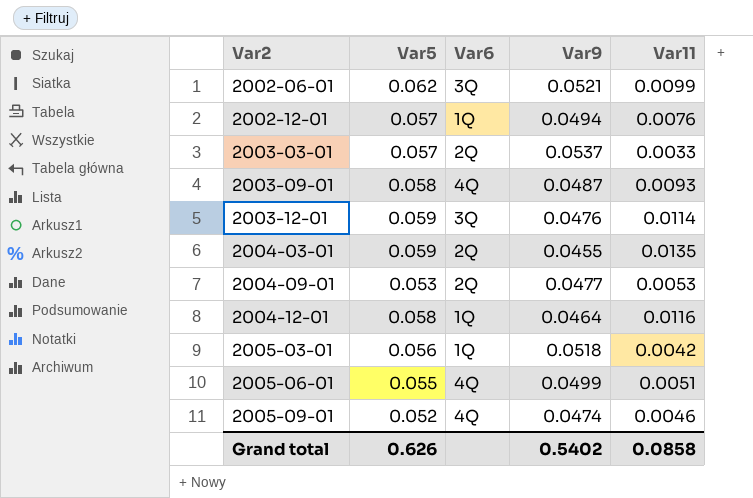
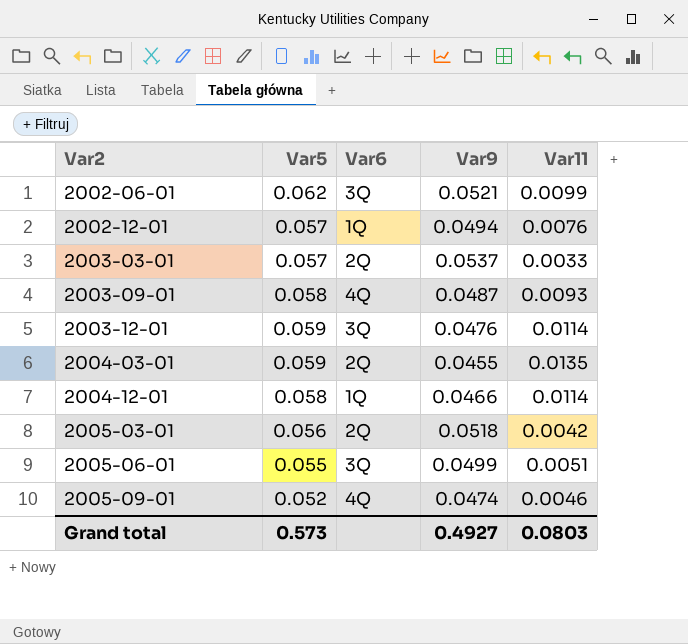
row 2004-09-01: 0.053 | 2Q | 0.0477 | 0.0053 -> none
2004-12-01 | Var9: 0.0464 -> 0.0466
2004-12-01 | Var11: 0.0116 -> 0.0114
2005-03-01 | Var6: 1Q -> 2Q
2005-06-01 | Var6: 4Q -> 3Q
Grand total | Var5: 0.626 -> 0.573
Grand total | Var9: 0.5402 -> 0.4927
Grand total | Var11: 0.0858 -> 0.0803

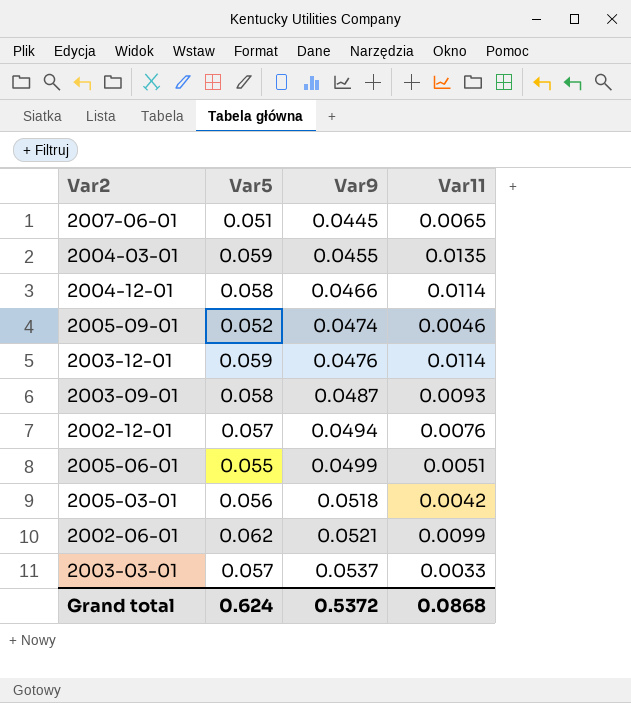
row order: Var2 ascending -> Var9 ascending
column Var6 | position: 3 -> none
row 2007-06-01: none -> 0.051 | 0.0445 | 0.0065
Grand total | Var5: 0.573 -> 0.624
Grand total | Var9: 0.4927 -> 0.5372
Grand total | Var11: 0.0803 -> 0.0868

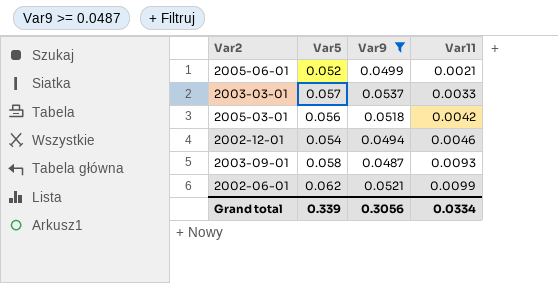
filter: none -> Var9 >= 0.0487
row order: Var9 ascending -> Var11 ascending
2005-06-01 | Var5: 0.055 -> 0.052
2005-06-01 | Var11: 0.0051 -> 0.0021
2002-12-01 | Var5: 0.057 -> 0.054
2002-12-01 | Var11: 0.0076 -> 0.0046
Grand total | Var5: 0.624 -> 0.339
Grand total | Var9: 0.5372 -> 0.3056
Grand total | Var11: 0.0868 -> 0.0334

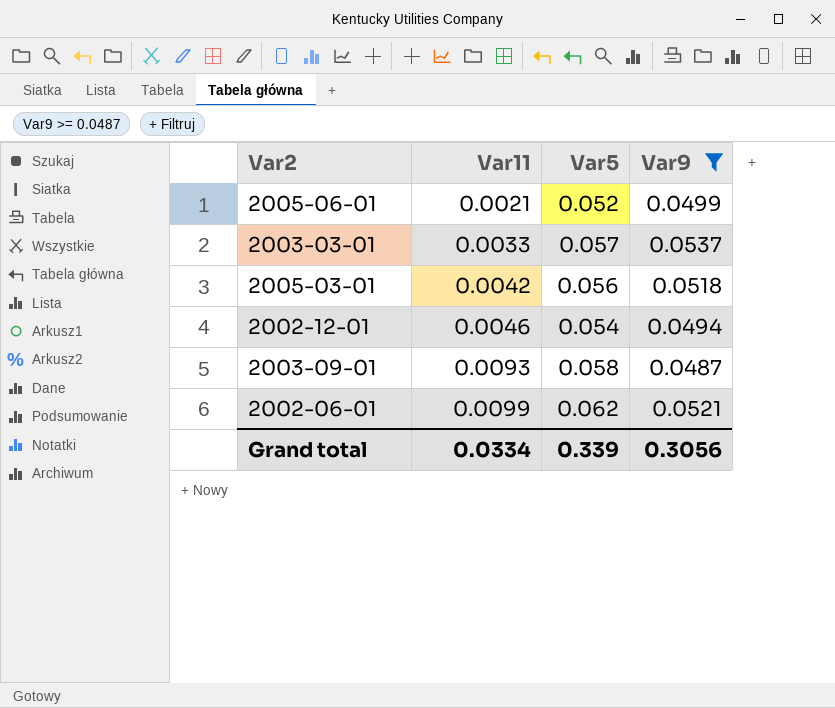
column Var11 | position: 4 -> 2

